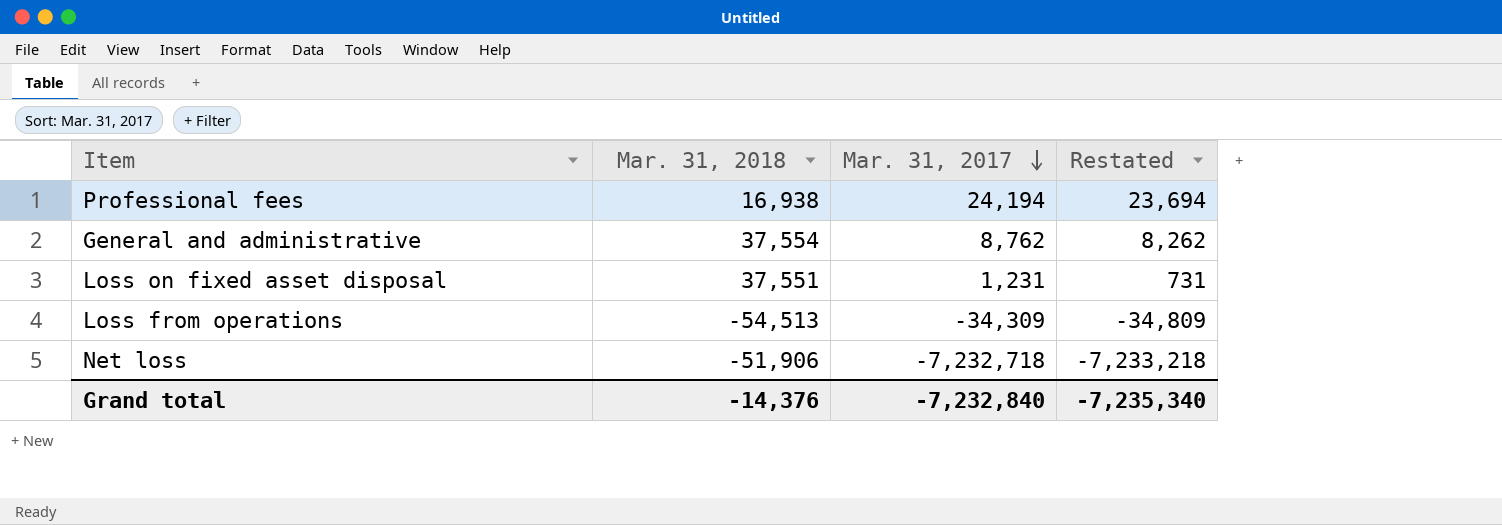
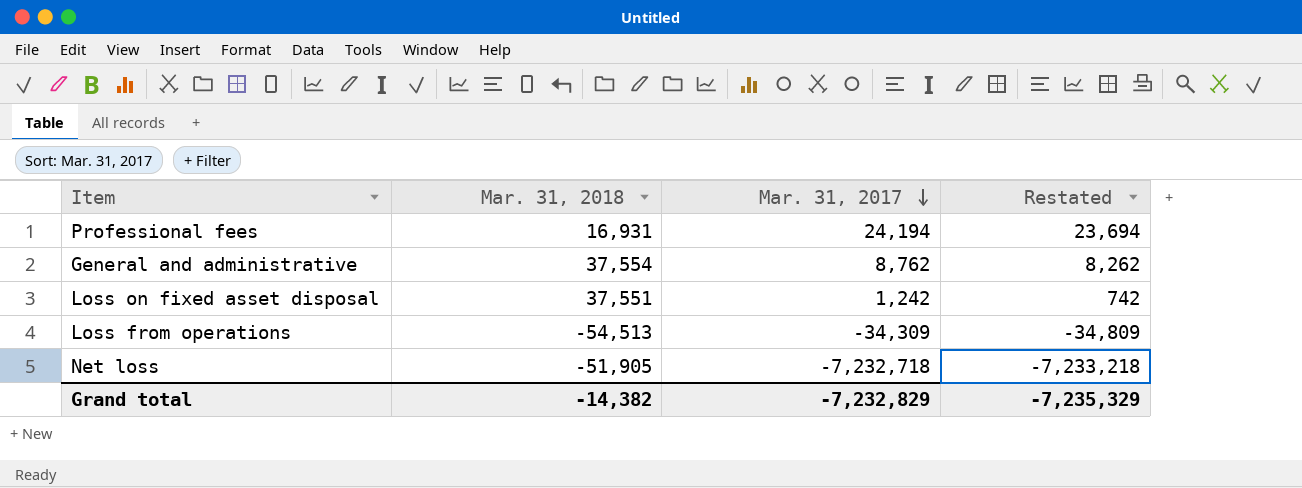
Professional fees | Mar. 31, 2018: 16,938 -> 16,931
Loss on fixed asset disposal | Mar. 31, 2017: 1,231 -> 1,242
Loss on fixed asset disposal | Restated: 731 -> 742
Net loss | Mar. 31, 2018: -51,906 -> -51,905
Grand total | Mar. 31, 2018: -14,376 -> -14,382
Grand total | Mar. 31, 2017: -7,232,840 -> -7,232,829
Grand total | Restated: -7,235,340 -> -7,235,329

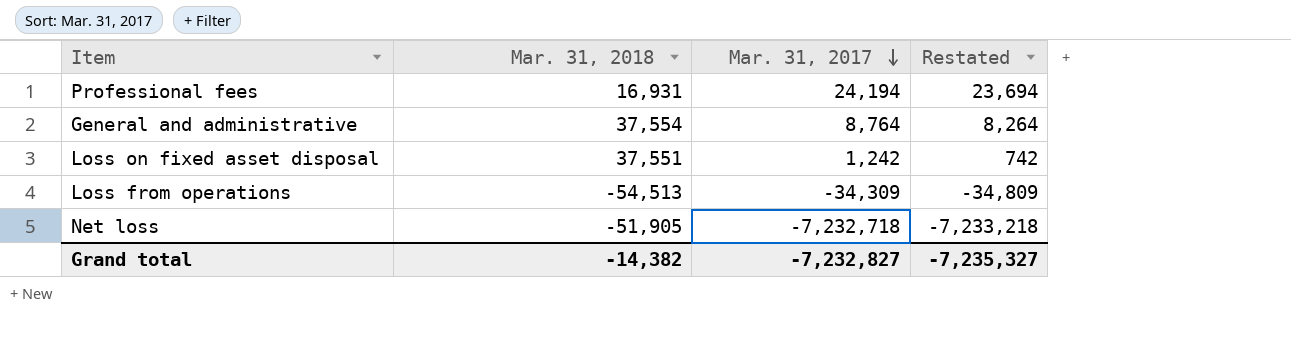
General and administrative | Mar. 31, 2017: 8,762 -> 8,764
General and administrative | Restated: 8,262 -> 8,264
Grand total | Mar. 31, 2017: -7,232,829 -> -7,232,827
Grand total | Restated: -7,235,329 -> -7,235,327

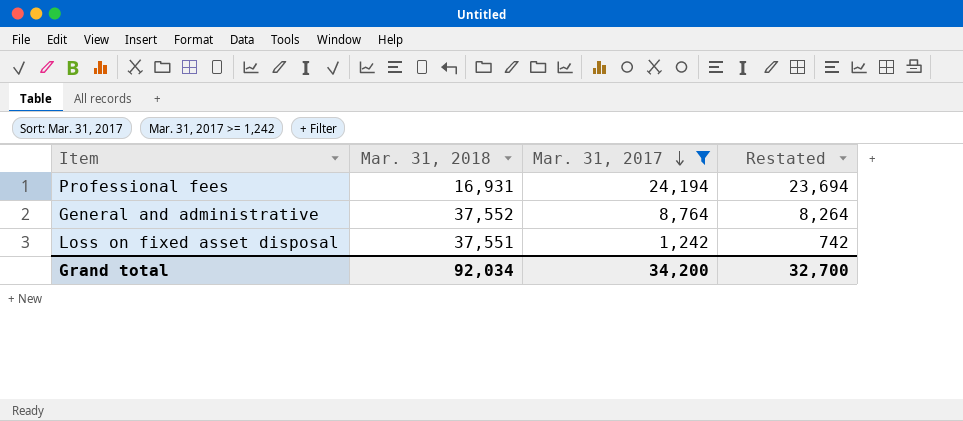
filter: none -> Mar. 31, 2017 >= 1,242
General and administrative | Mar. 31, 2018: 37,554 -> 37,552
Grand total | Mar. 31, 2018: -14,382 -> 92,034
Grand total | Mar. 31, 2017: -7,232,827 -> 34,200
Grand total | Restated: -7,235,327 -> 32,700

